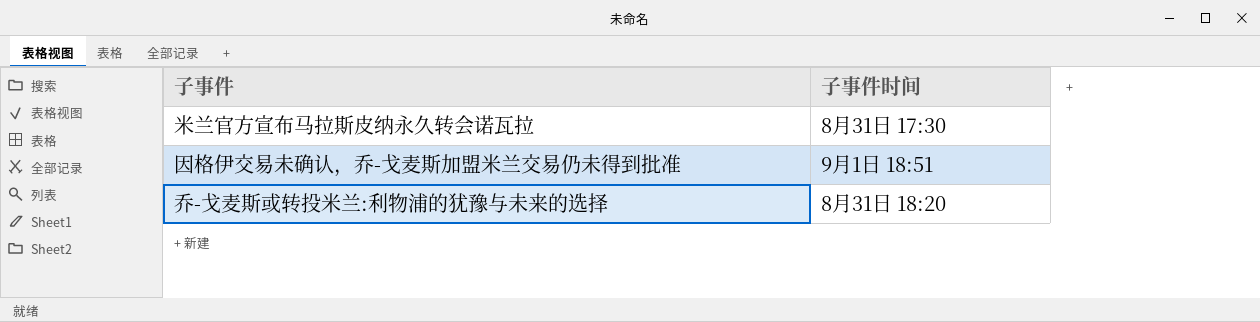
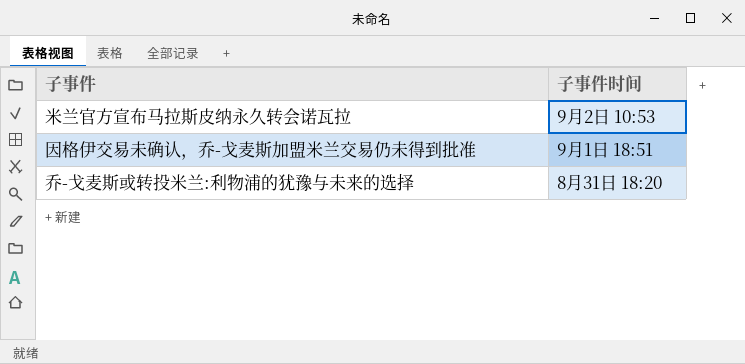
米兰官方宣布马拉斯皮纳永久转会诺瓦拉 | 子事件时间: 8月31日 17:30 -> 9月2日 10:53

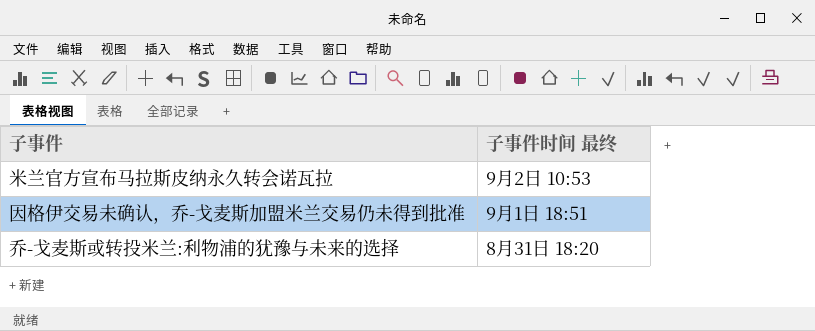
column name: 子事件时间 -> 子事件时间 最终

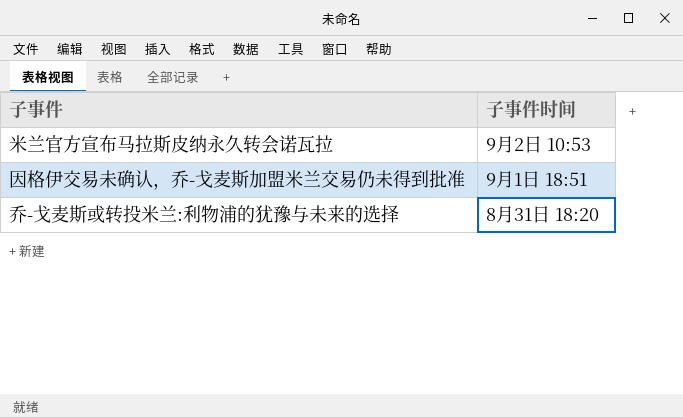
column name: 子事件时间 最终 -> 子事件时间

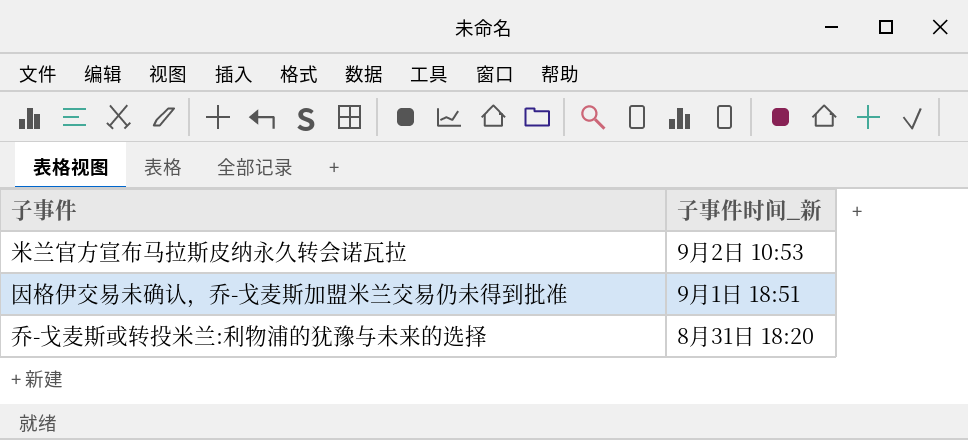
column name: 子事件时间 -> 子事件时间_新

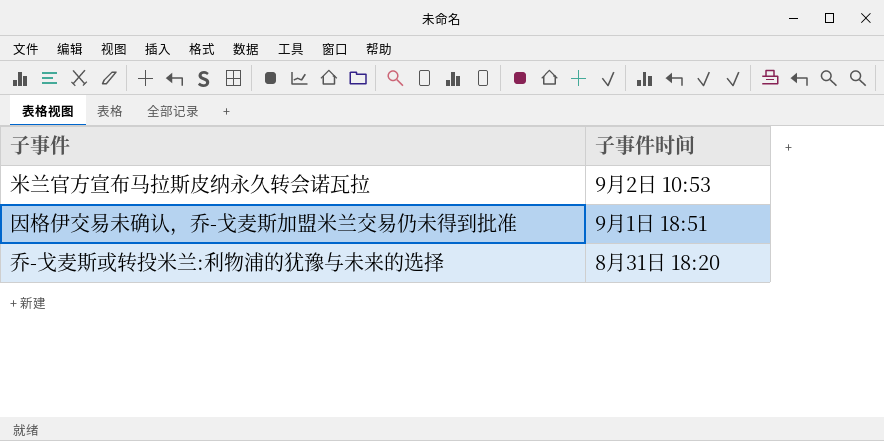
column name: 子事件时间_新 -> 子事件时间

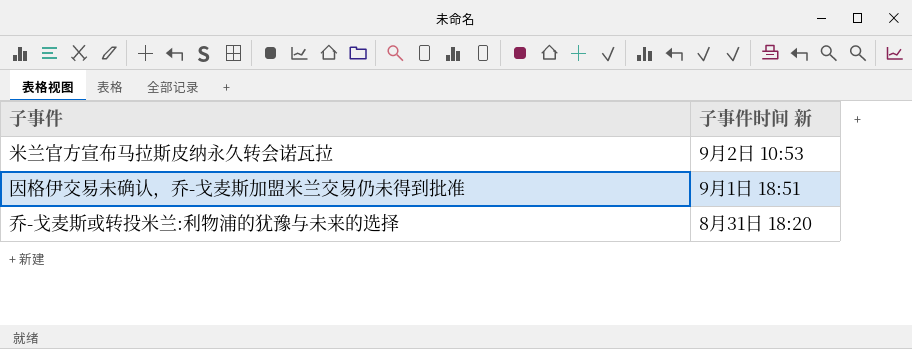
column name: 子事件时间 -> 子事件时间 新

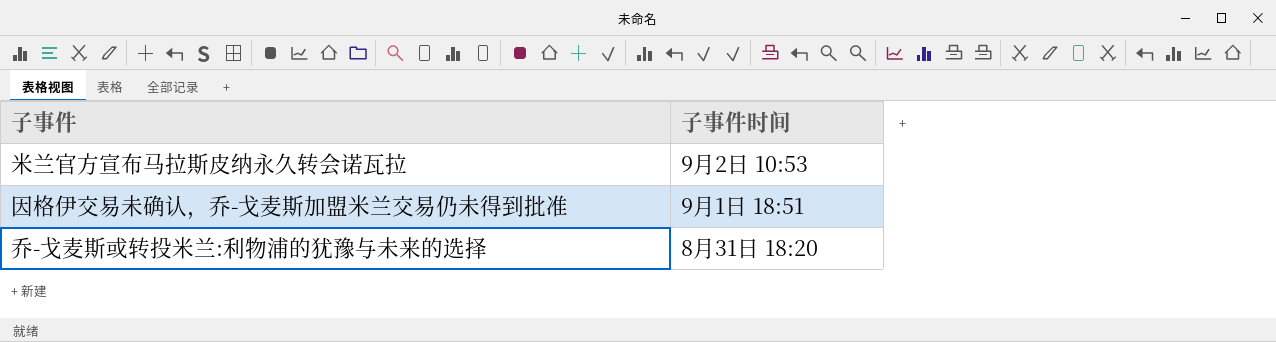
column name: 子事件时间 新 -> 子事件时间

